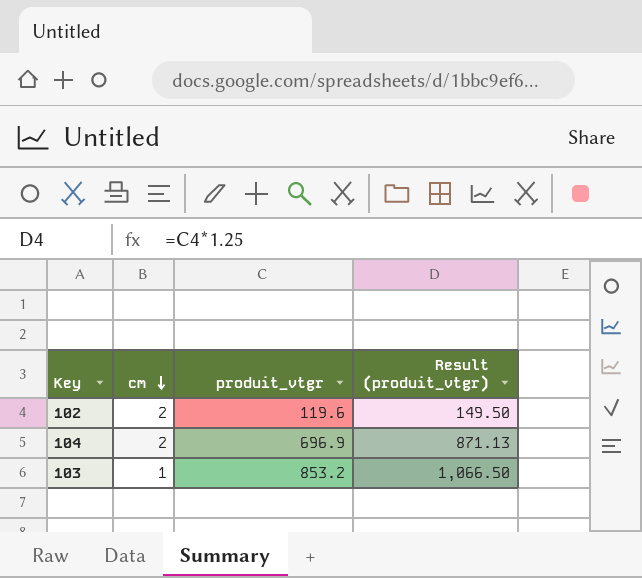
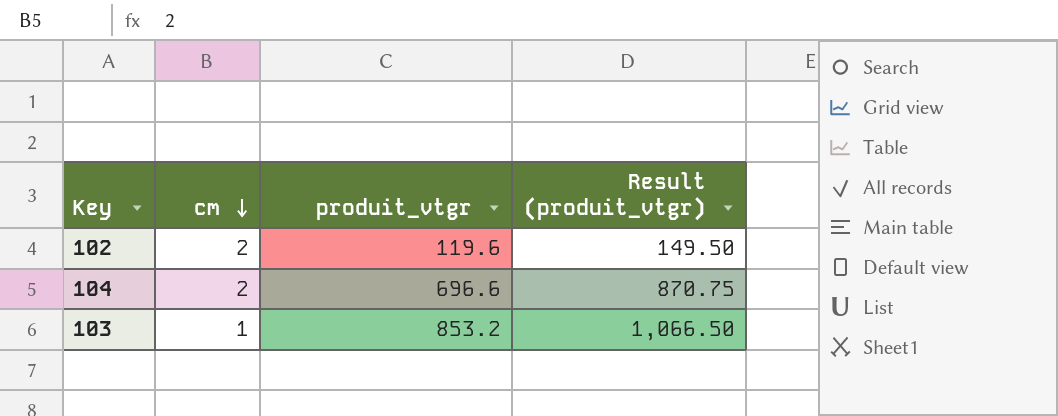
104 | produit_vtgr: 696.9 -> 696.6
104 | Result (produit_vtgr): 871.13 -> 870.75

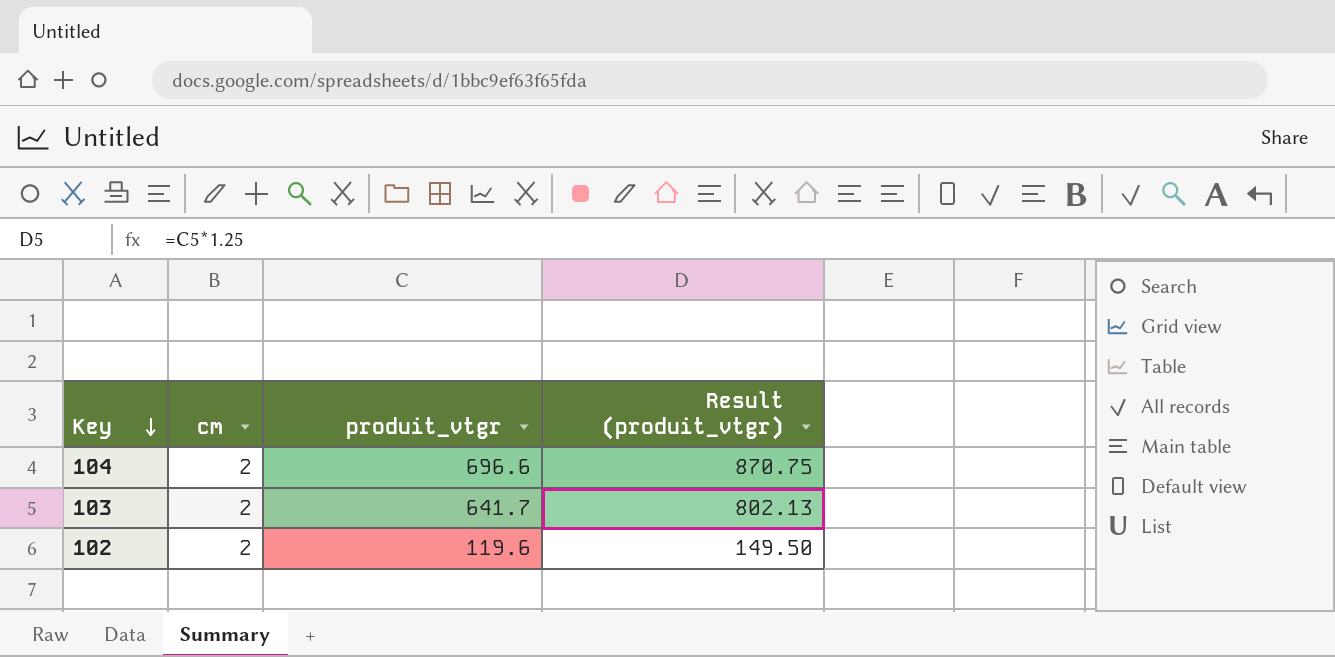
row order: cm descending -> Key descending
103 | cm: 1 -> 2
103 | produit_vtgr: 853.2 -> 641.7
103 | Result (produit_vtgr): 1,066.50 -> 802.13

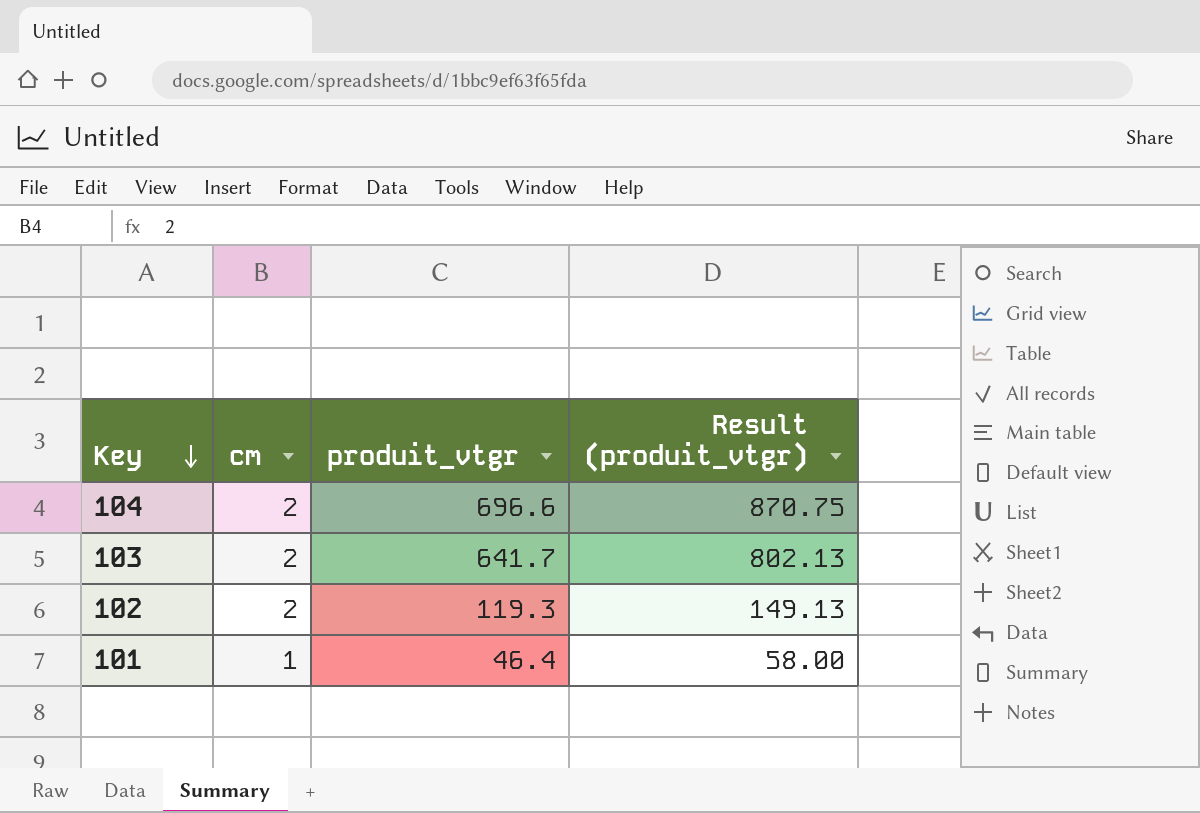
102 | produit_vtgr: 119.6 -> 119.3
102 | Result (produit_vtgr): 149.50 -> 149.13
row 101: none -> 1 | 46.4 | 58.00

